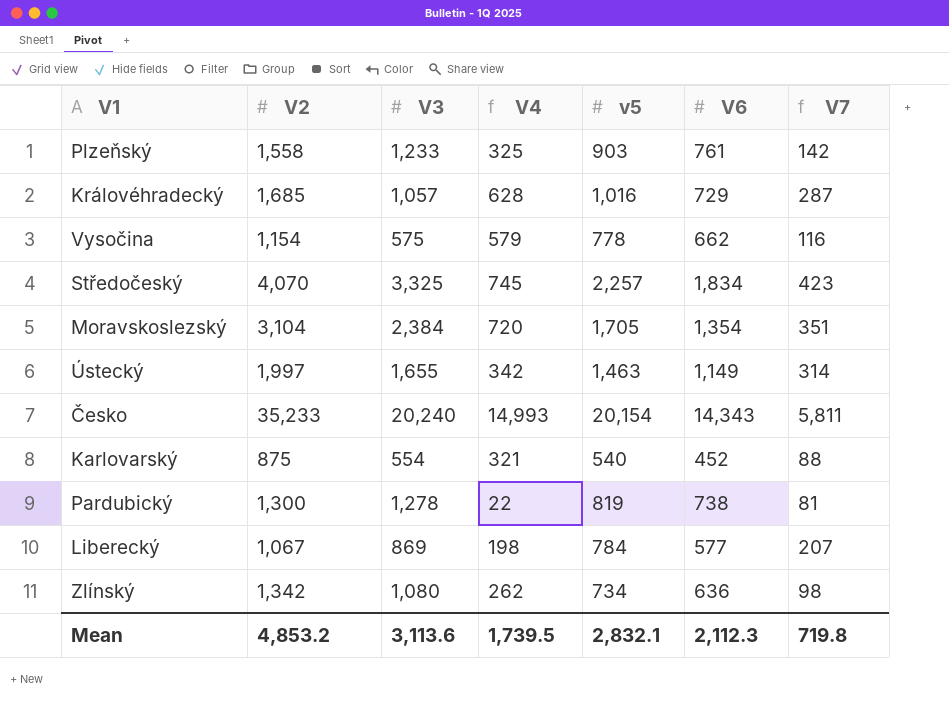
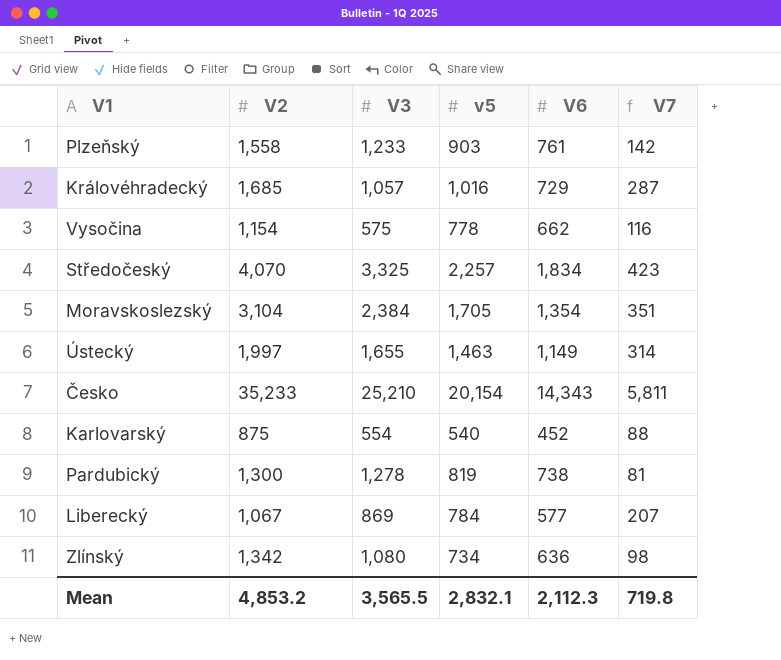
column V4 | formula: [V2] - [V3] -> none
Česko | V3: 20,240 -> 25,210
Mean | V3: 3,113.6 -> 3,565.5

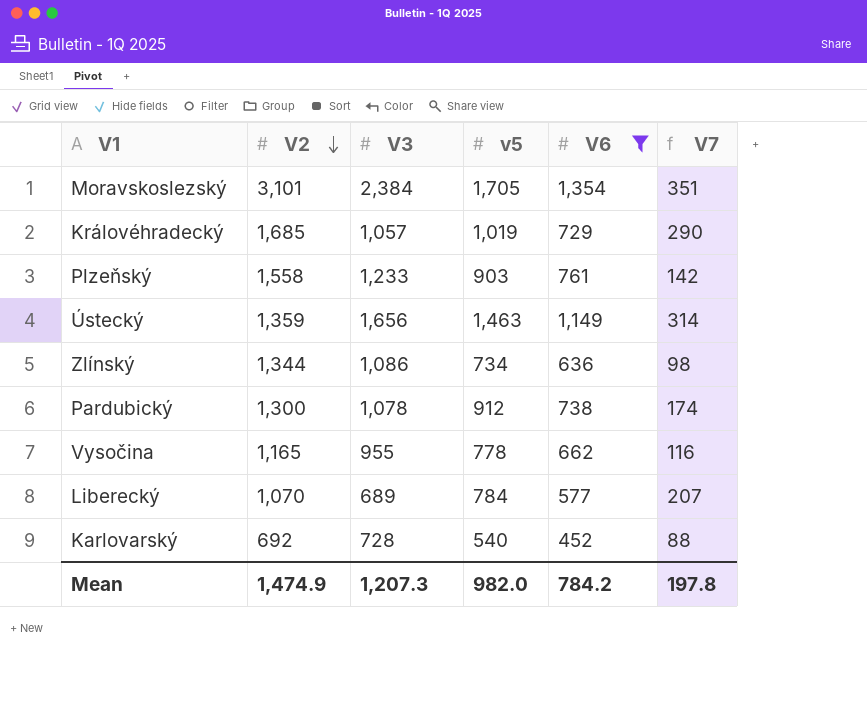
filter: none -> V6 <= 1,354
row order: none -> V2 descending
Moravskoslezský | V2: 3,104 -> 3,101
Královéhradecký | v5: 1,016 -> 1,019
Královéhradecký | V7: 287 -> 290
Ústecký | V2: 1,997 -> 1,359
Ústecký | V3: 1,655 -> 1,656
Zlínský | V2: 1,342 -> 1,344
Zlínský | V3: 1,080 -> 1,086
Pardubický | V3: 1,278 -> 1,078
Pardubický | v5: 819 -> 912
Pardubický | V7: 81 -> 174
Vysočina | V2: 1,154 -> 1,165
Vysočina | V3: 575 -> 955
Liberecký | V2: 1,067 -> 1,070
Liberecký | V3: 869 -> 689
Karlovarský | V2: 875 -> 692
Karlovarský | V3: 554 -> 728
Mean | V2: 4,853.2 -> 1,474.9
Mean | V3: 3,565.5 -> 1,207.3
Mean | v5: 2,832.1 -> 982.0
Mean | V6: 2,112.3 -> 784.2
Mean | V7: 719.8 -> 197.8

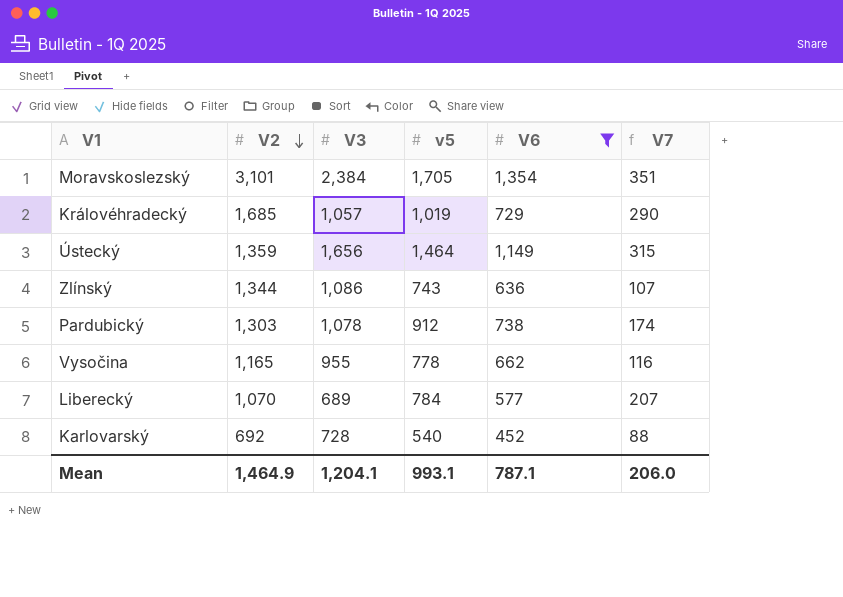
row Plzeňský: 1,558 | 1,233 | 903 | 761 | 142 -> none
Ústecký | v5: 1,463 -> 1,464
Ústecký | V7: 314 -> 315
Zlínský | v5: 734 -> 743
Zlínský | V7: 98 -> 107
Pardubický | V2: 1,300 -> 1,303
Mean | V2: 1,474.9 -> 1,464.9
Mean | V3: 1,207.3 -> 1,204.1
Mean | v5: 982.0 -> 993.1
Mean | V6: 784.2 -> 787.1
Mean | V7: 197.8 -> 206.0

